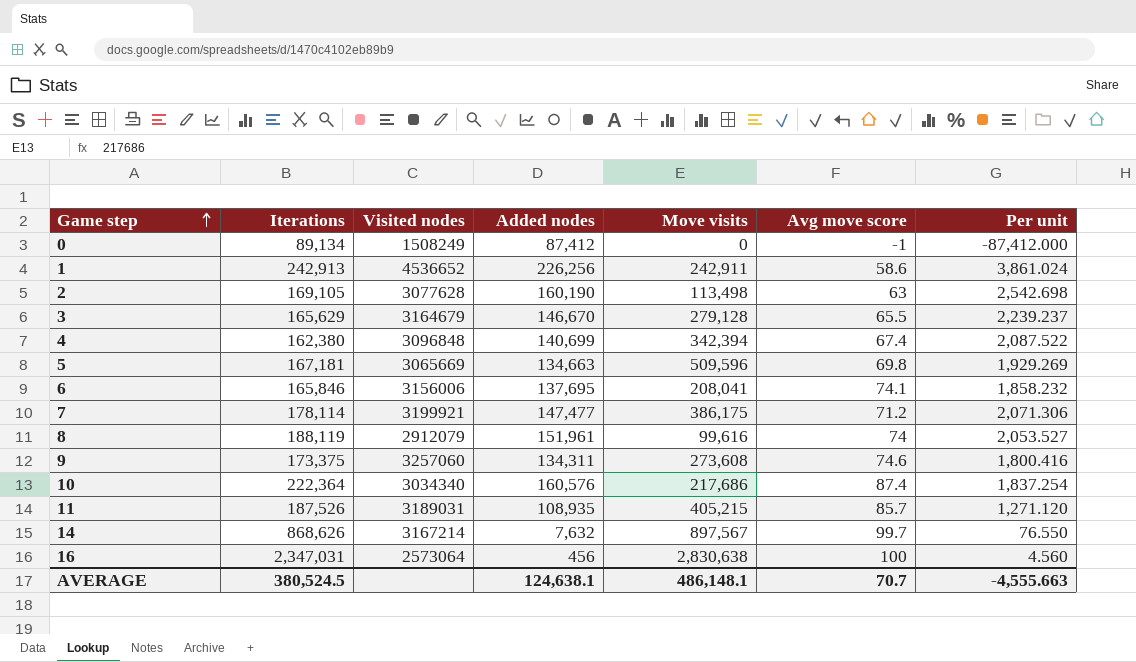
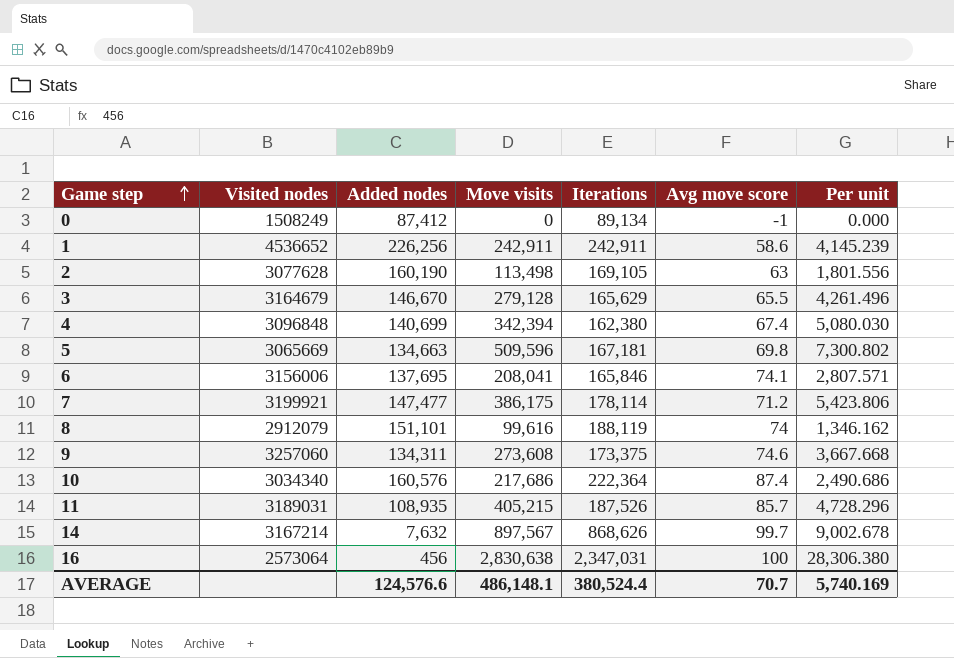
column Iterations | position: 2 -> 5
column Per unit | formula: [Added nodes] / [Avg move score] -> [Move visits] / [Avg move score]
1 | Iterations: 242,913 -> 242,911
8 | Added nodes: 151,961 -> 151,101
AVERAGE | Added nodes: 124,638.1 -> 124,576.6
AVERAGE | Iterations: 380,524.5 -> 380,524.4
AVERAGE | Per unit: -4,555.663 -> 5,740.169

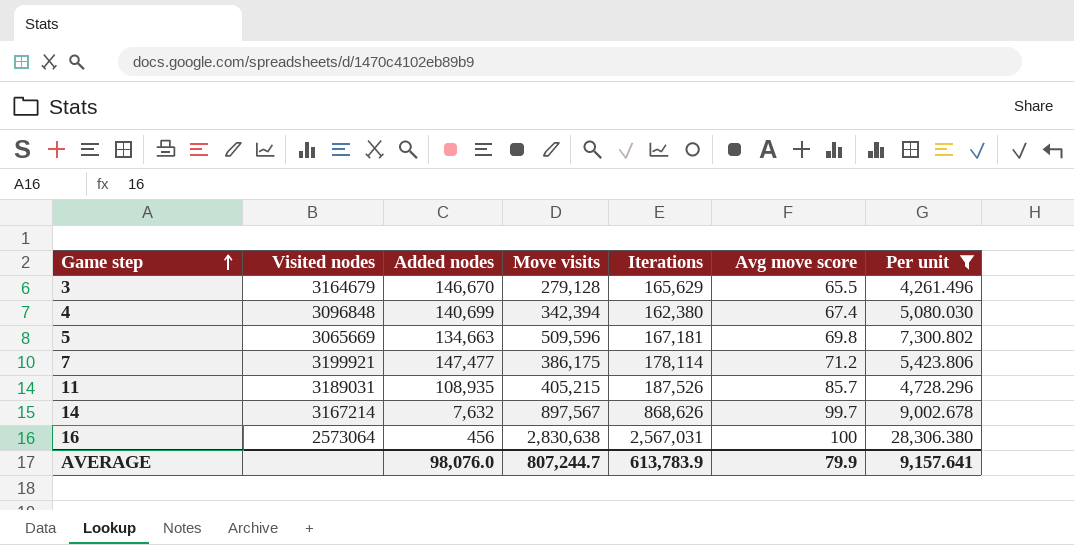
filter: none -> Per unit >= 4,261.496
16 | Iterations: 2,347,031 -> 2,567,031
AVERAGE | Added nodes: 124,576.6 -> 98,076.0
AVERAGE | Move visits: 486,148.1 -> 807,244.7
AVERAGE | Iterations: 380,524.4 -> 613,783.9
AVERAGE | Avg move score: 70.7 -> 79.9
AVERAGE | Per unit: 5,740.169 -> 9,157.641

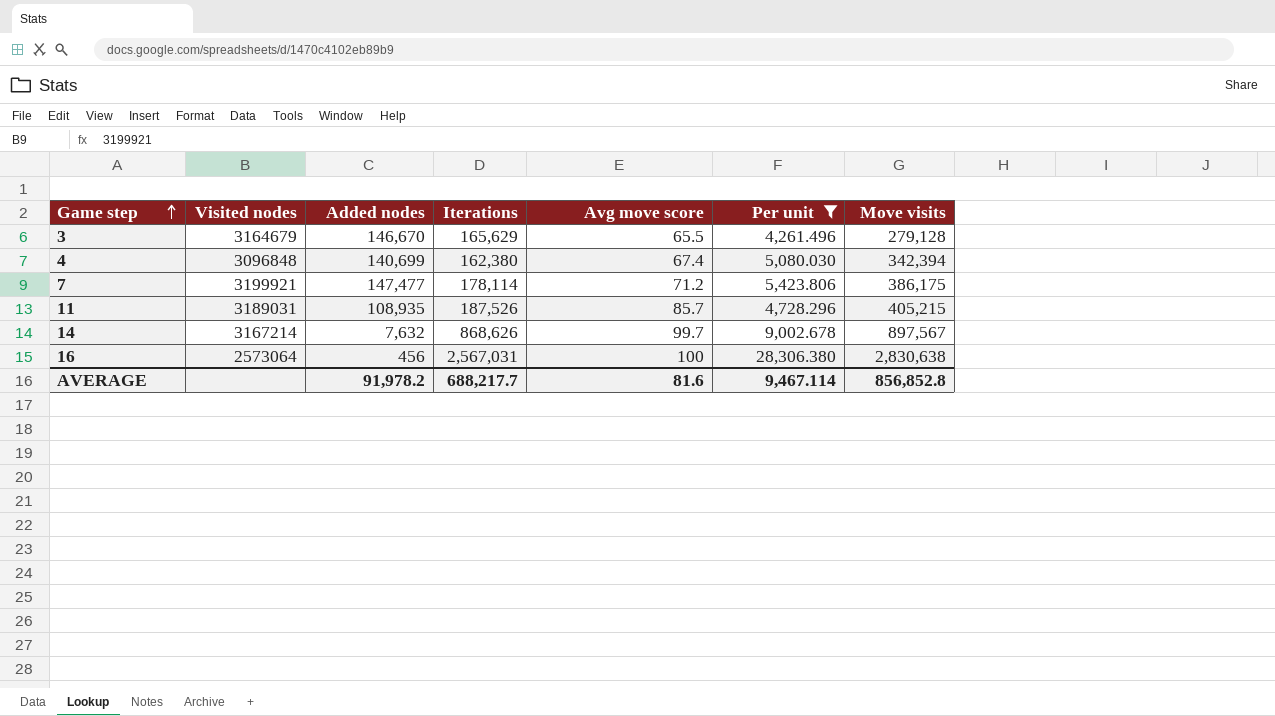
column Move visits | position: 4 -> 7
row 5: 3065669 | 134,663 | 509,596 | 167,181 | 69.8 | 7,300.802 -> none
AVERAGE | Added nodes: 98,076.0 -> 91,978.2
AVERAGE | Iterations: 613,783.9 -> 688,217.7
AVERAGE | Avg move score: 79.9 -> 81.6
AVERAGE | Per unit: 9,157.641 -> 9,467.114
AVERAGE | Move visits: 807,244.7 -> 856,852.8

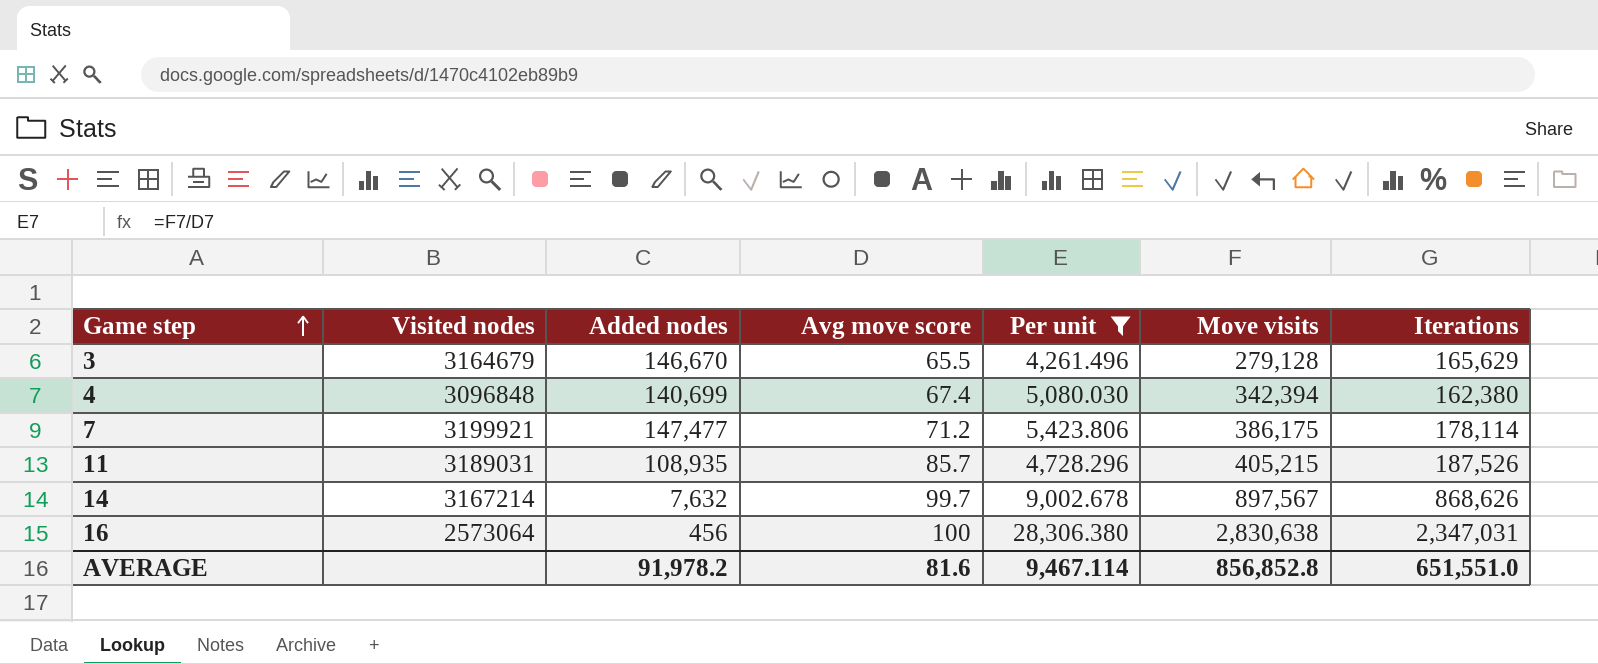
column Iterations | position: 4 -> 7
16 | Iterations: 2,567,031 -> 2,347,031
AVERAGE | Iterations: 688,217.7 -> 651,551.0

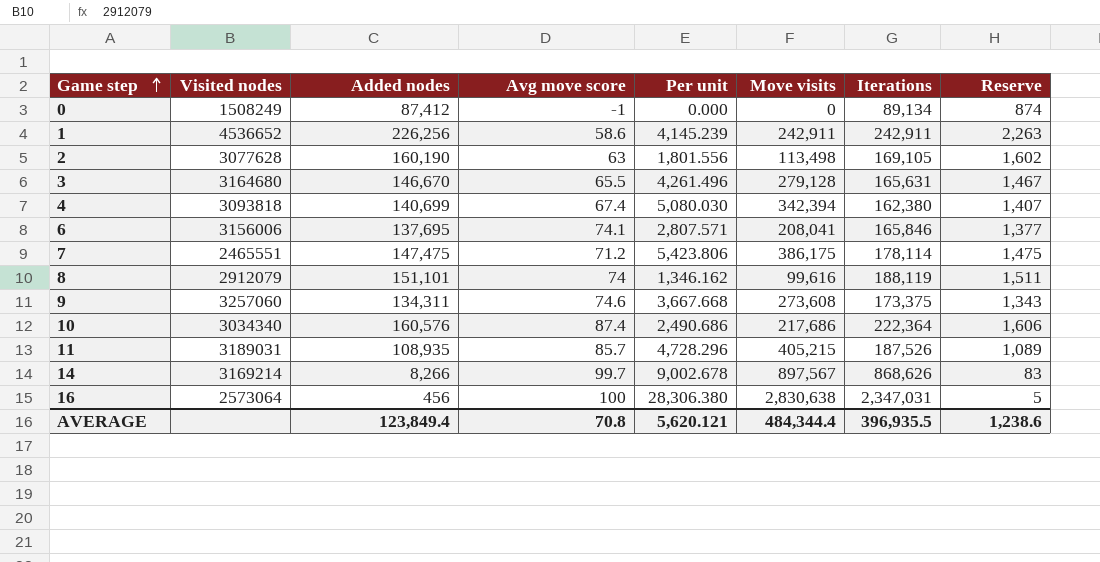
filter: Per unit >= 4,261.496 -> none
column Reserve | formula: none -> [Added nodes] * 0.01
3 | Visited nodes: 3164679 -> 3164680
3 | Iterations: 165,629 -> 165,631
4 | Visited nodes: 3096848 -> 3093818
7 | Visited nodes: 3199921 -> 2465551
7 | Added nodes: 147,477 -> 147,475
14 | Visited nodes: 3167214 -> 3169214
14 | Added nodes: 7,632 -> 8,266
AVERAGE | Added nodes: 91,978.2 -> 123,849.4
AVERAGE | Avg move score: 81.6 -> 70.8
AVERAGE | Per unit: 9,467.114 -> 5,620.121
AVERAGE | Move visits: 856,852.8 -> 484,344.4
AVERAGE | Iterations: 651,551.0 -> 396,935.5

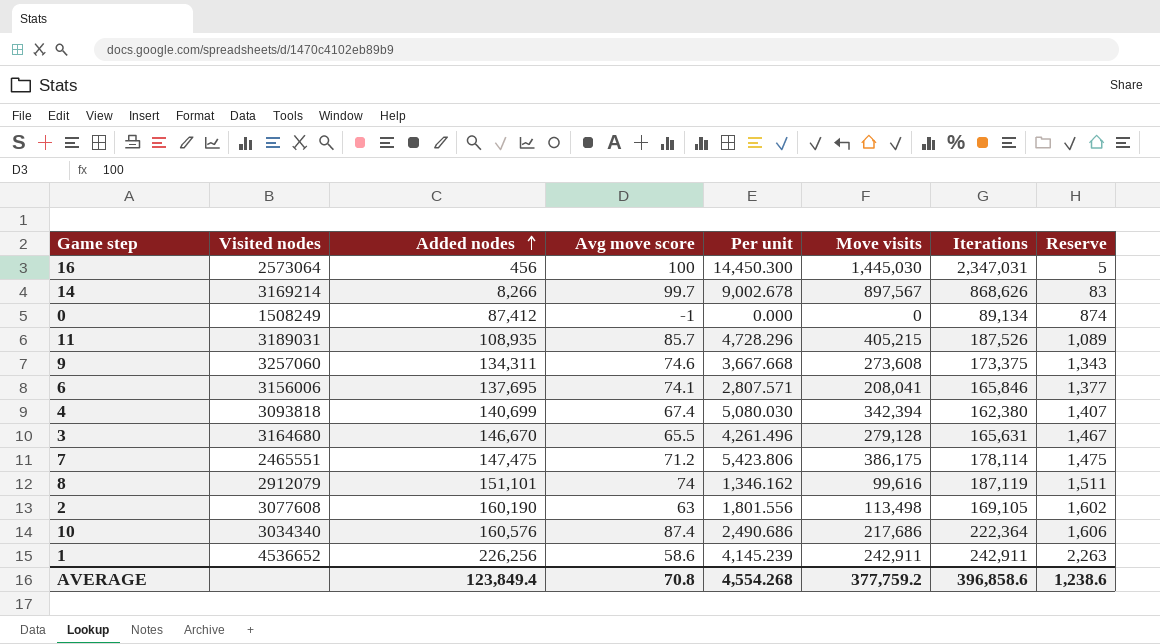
row order: Game step ascending -> Added nodes ascending
16 | Per unit: 28,306.380 -> 14,450.300
16 | Move visits: 2,830,638 -> 1,445,030
8 | Iterations: 188,119 -> 187,119
2 | Visited nodes: 3077628 -> 3077608
AVERAGE | Per unit: 5,620.121 -> 4,554.268
AVERAGE | Move visits: 484,344.4 -> 377,759.2
AVERAGE | Iterations: 396,935.5 -> 396,858.6

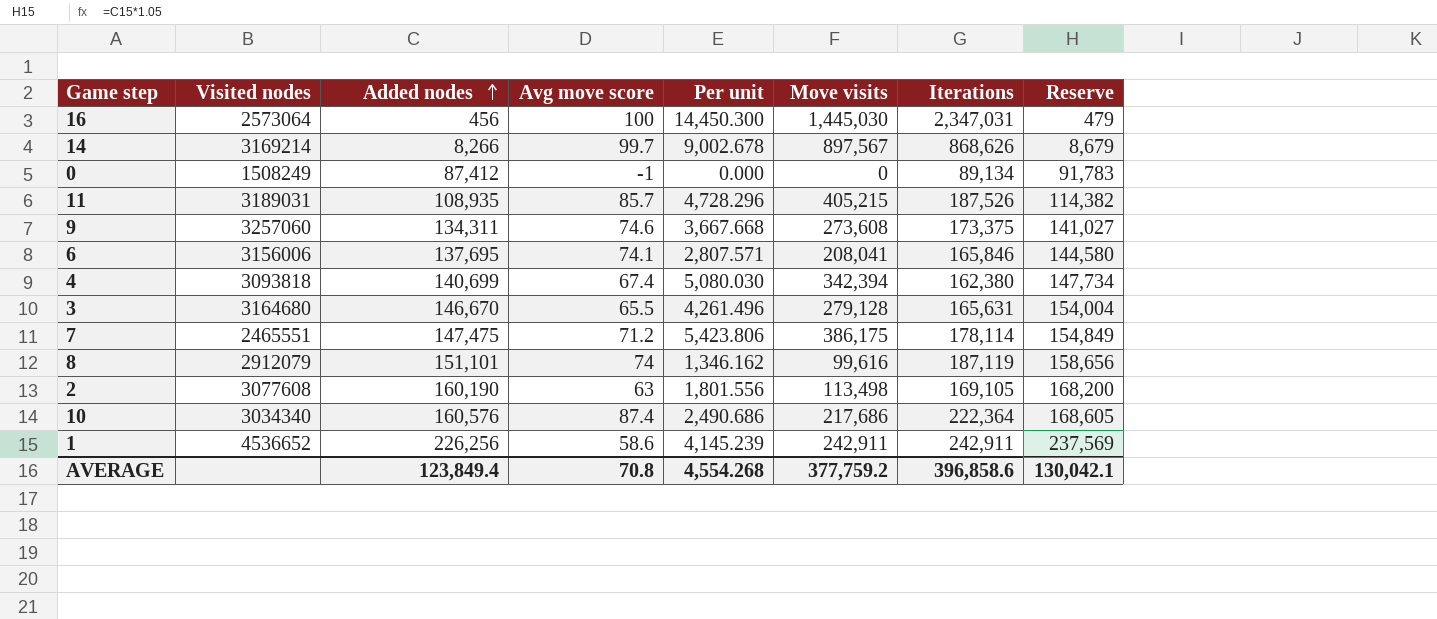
column Reserve | formula: [Added nodes] * 0.01 -> [Added nodes] * 1.05
AVERAGE | Reserve: 1,238.6 -> 130,042.1

